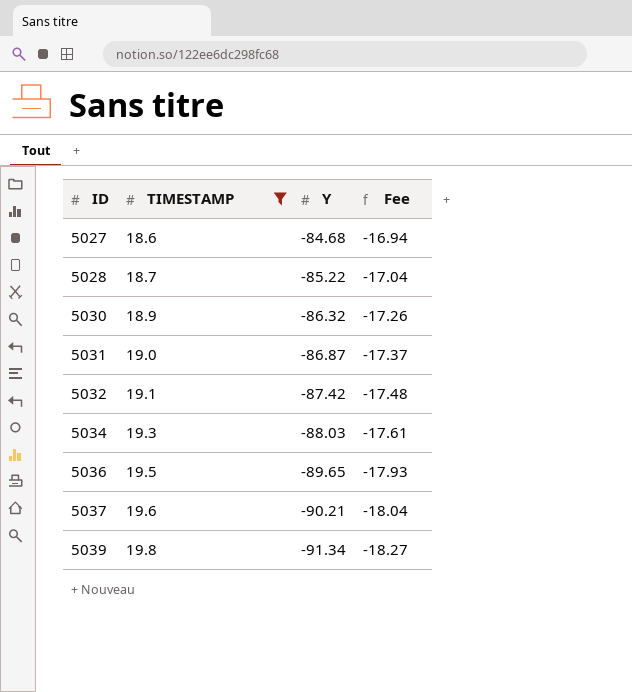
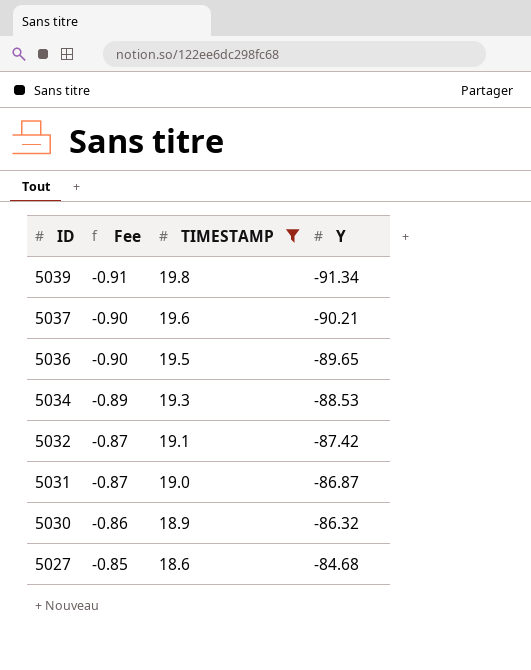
row order: ID ascending -> ID descending
column Fee | formula: [Y] * 0.2 -> [Y] * 0.01
column Fee | position: 4 -> 2
row 5028: 18.7 | -85.22 | -17.04 -> none
5034 | Y: -88.03 -> -88.53

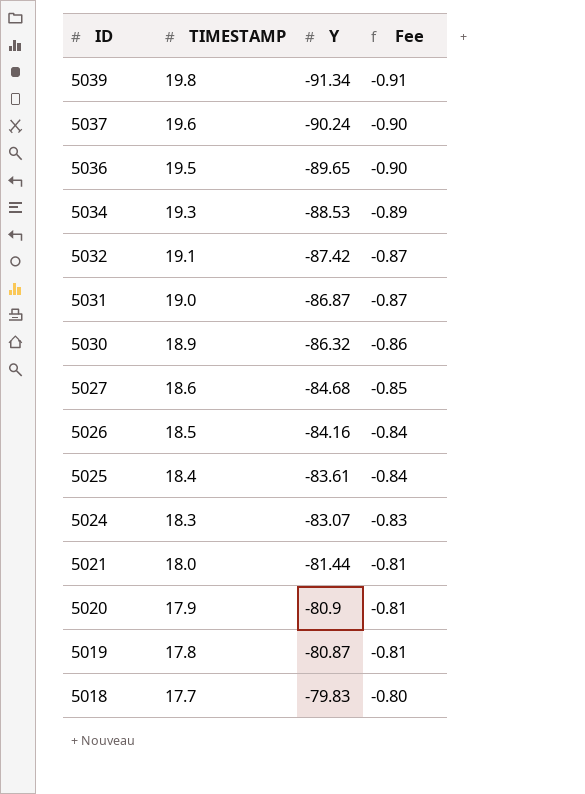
filter: TIMESTAMP >= 18.6 -> none
column Fee | position: 2 -> 4
5037 | Y: -90.21 -> -90.24

